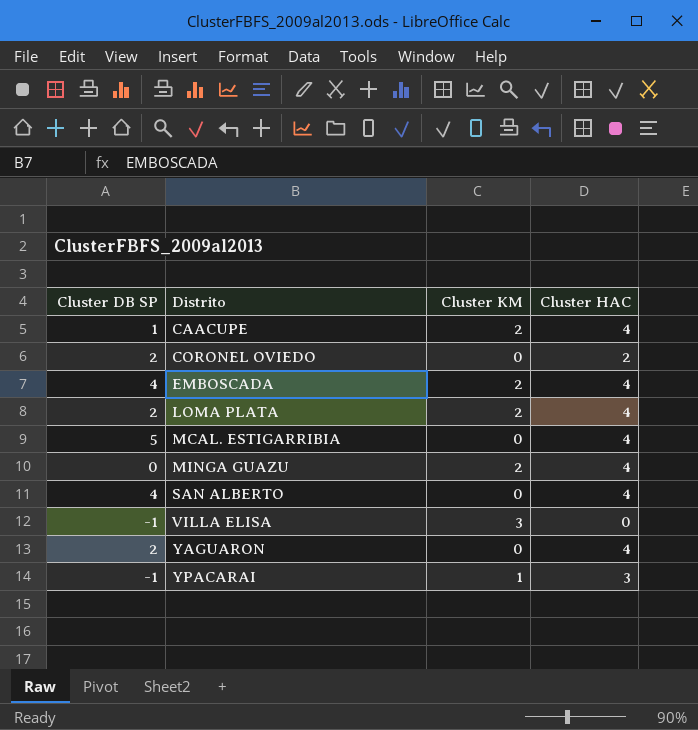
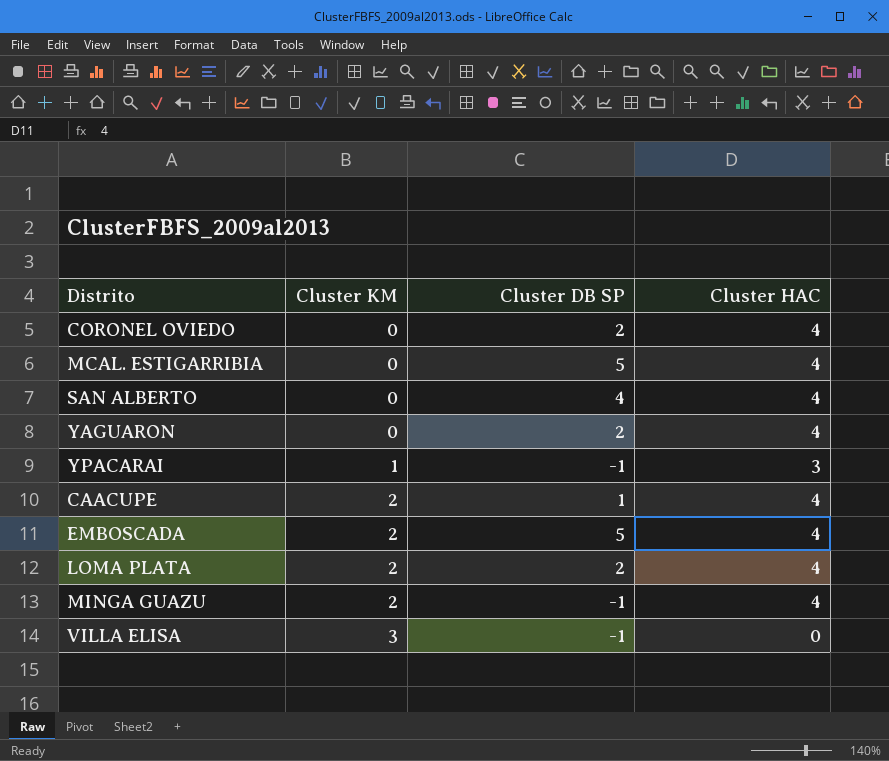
row order: Distrito ascending -> Cluster KM ascending
column Cluster DB SP | position: 1 -> 3
CORONEL OVIEDO | Cluster HAC: 2 -> 4
EMBOSCADA | Cluster DB SP: 4 -> 5
MINGA GUAZU | Cluster DB SP: 0 -> -1

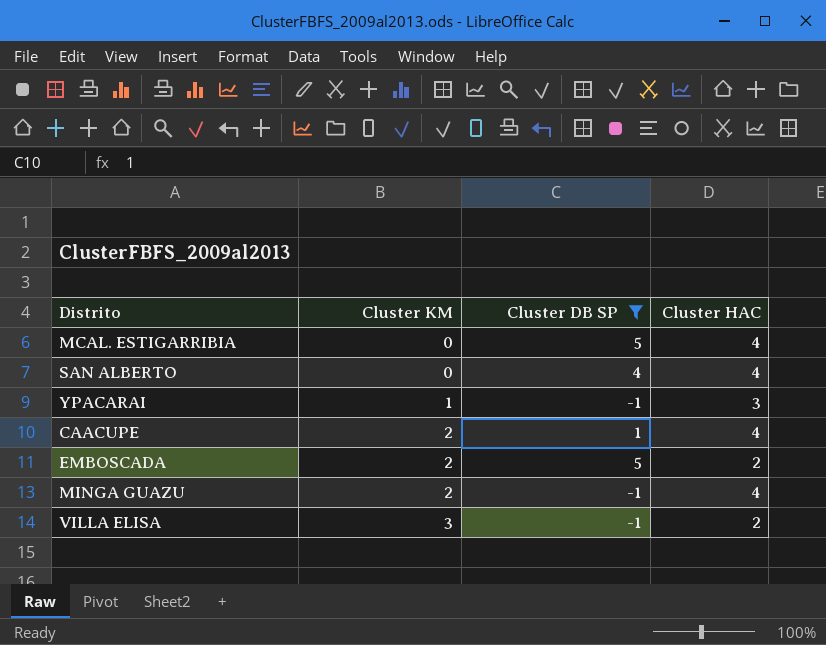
filter: none -> Cluster DB SP != 2
EMBOSCADA | Cluster HAC: 4 -> 2
VILLA ELISA | Cluster HAC: 0 -> 2

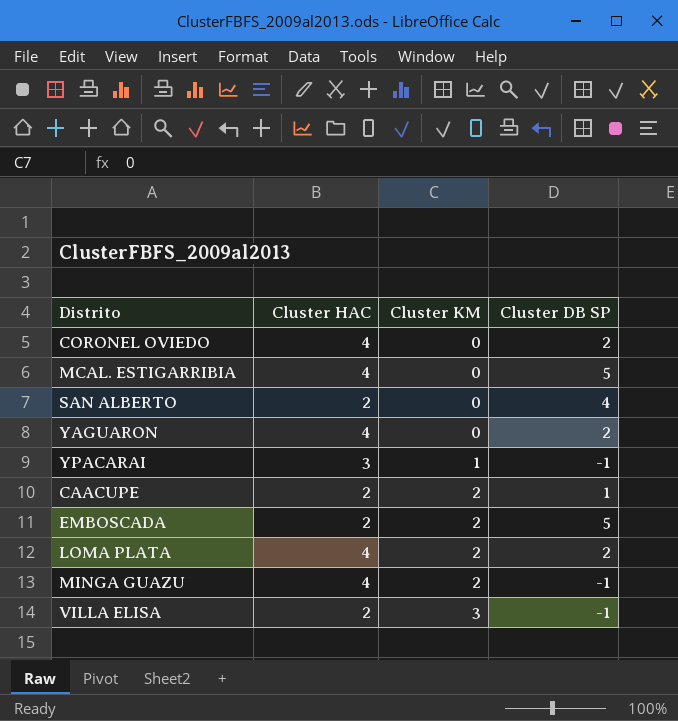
filter: Cluster DB SP != 2 -> none
column Cluster HAC | position: 4 -> 2
SAN ALBERTO | Cluster HAC: 4 -> 2
CAACUPE | Cluster HAC: 4 -> 2

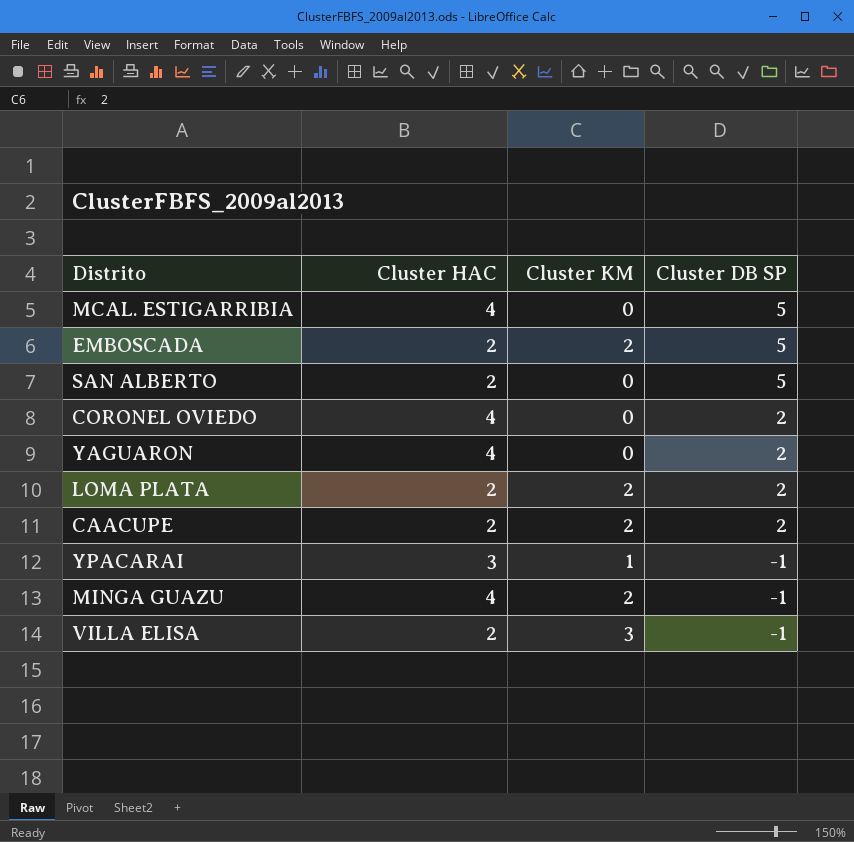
row order: Cluster KM ascending -> Cluster DB SP descending
SAN ALBERTO | Cluster DB SP: 4 -> 5
LOMA PLATA | Cluster HAC: 4 -> 2
CAACUPE | Cluster DB SP: 1 -> 2

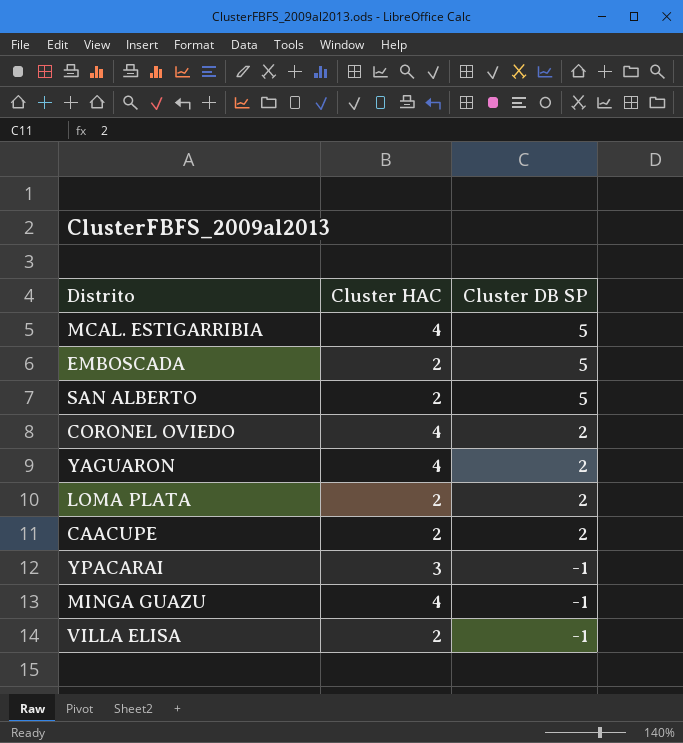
column Cluster KM | position: 3 -> none

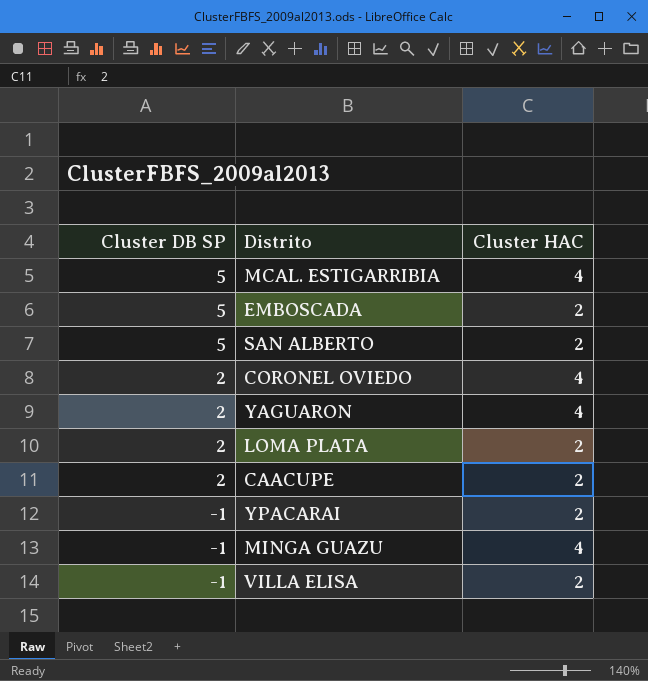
column Cluster DB SP | position: 3 -> 1
YPACARAI | Cluster HAC: 3 -> 2

